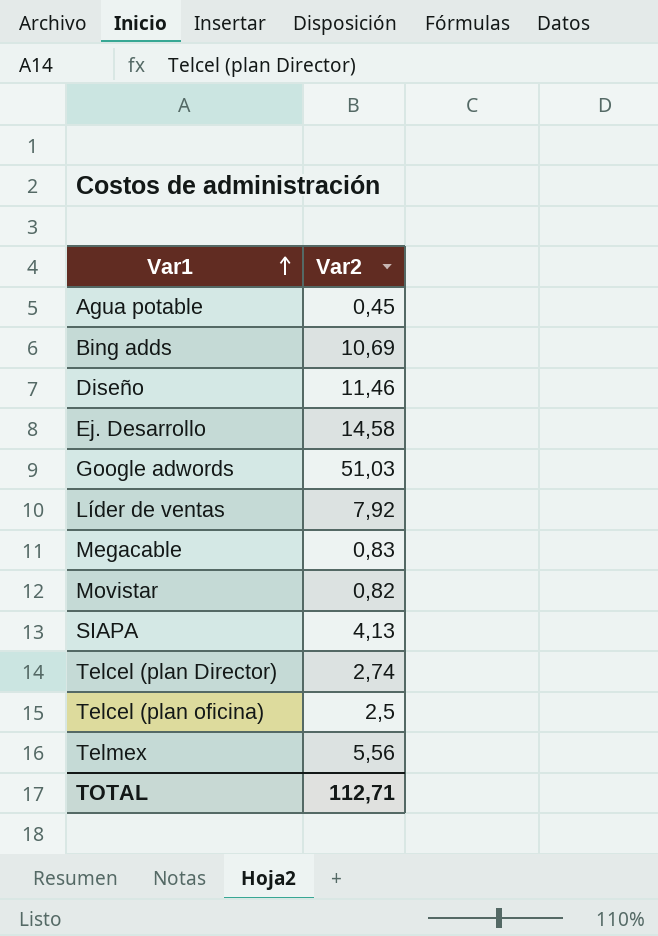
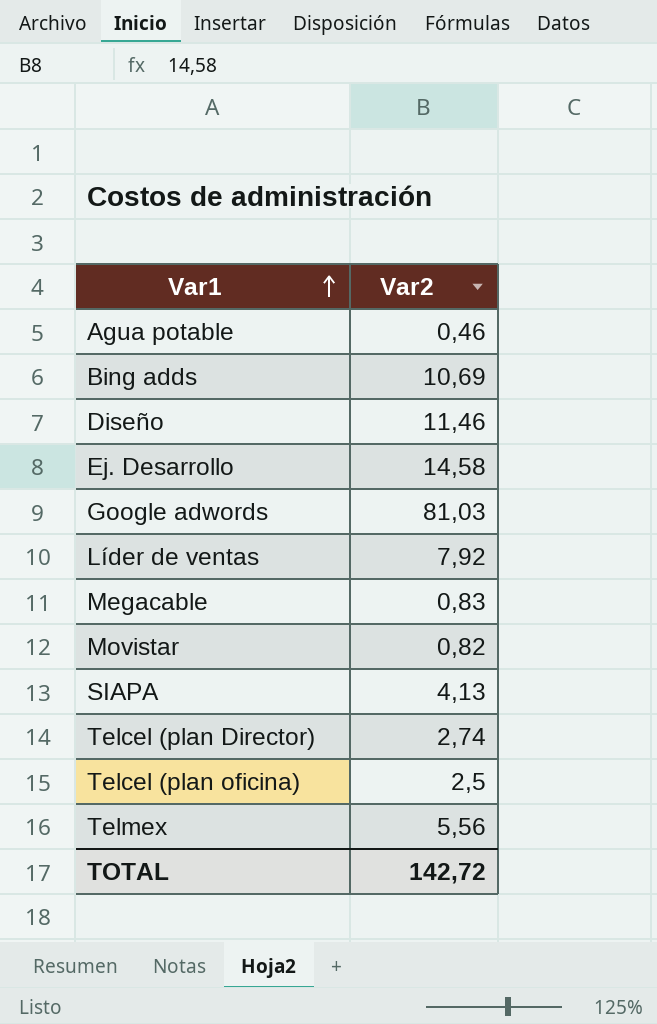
Agua potable | Var2: 0,45 -> 0,46
Google adwords | Var2: 51,03 -> 81,03
TOTAL | Var2: 112,71 -> 142,72

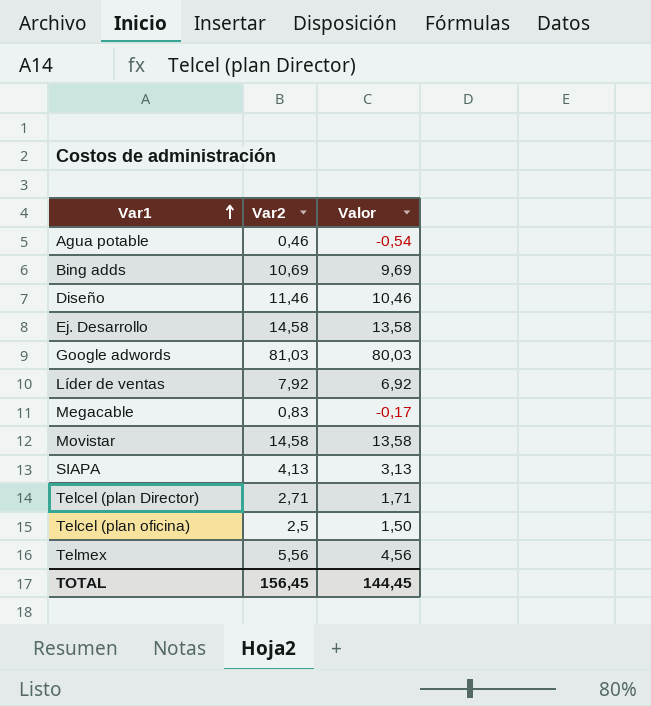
column Valor | formula: none -> [Var2] - 1
Movistar | Var2: 0,82 -> 14,58
Telcel (plan Director) | Var2: 2,74 -> 2,71
TOTAL | Var2: 142,72 -> 156,45

